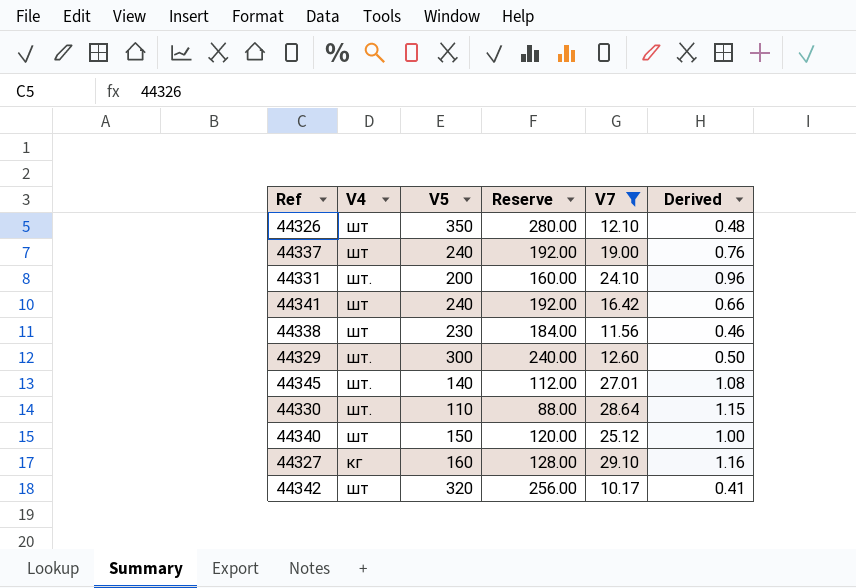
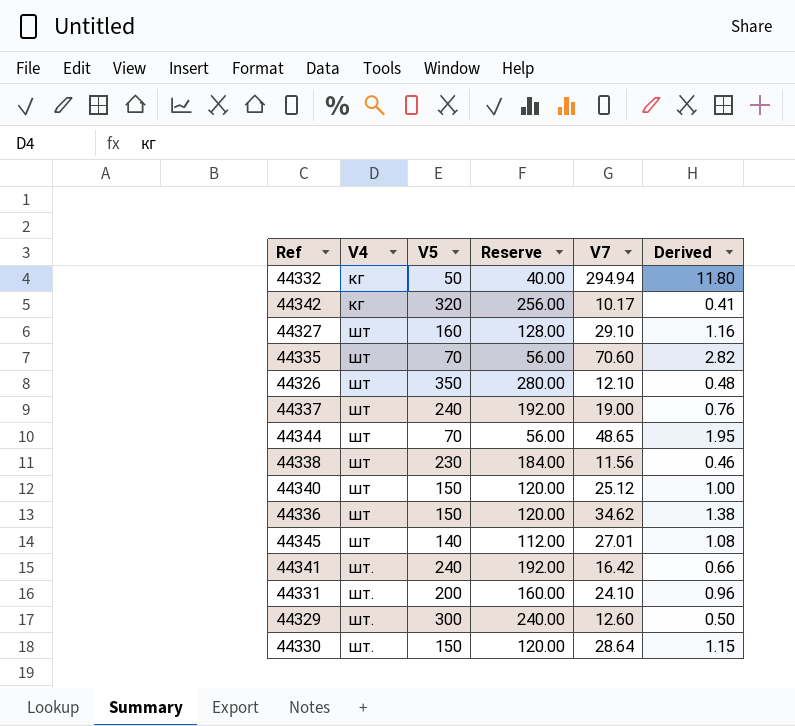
filter: V7 <= 29.10 -> none
row order: none -> V4 ascending
44342 | V4: шт -> кг
44327 | V4: кг -> шт
44345 | V4: шт. -> шт
44341 | V4: шт -> шт.
44330 | V5: 110 -> 150
44330 | Reserve: 88.00 -> 120.00

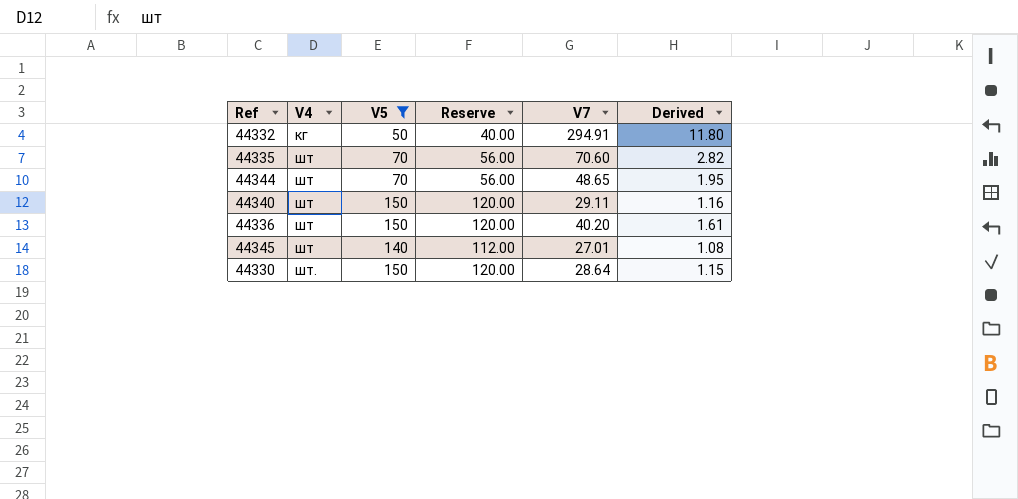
filter: none -> V5 <= 150
44332 | V7: 294.94 -> 294.91
44340 | V7: 25.12 -> 29.11
44340 | Derived: 1.00 -> 1.16
44336 | V7: 34.62 -> 40.20
44336 | Derived: 1.38 -> 1.61

